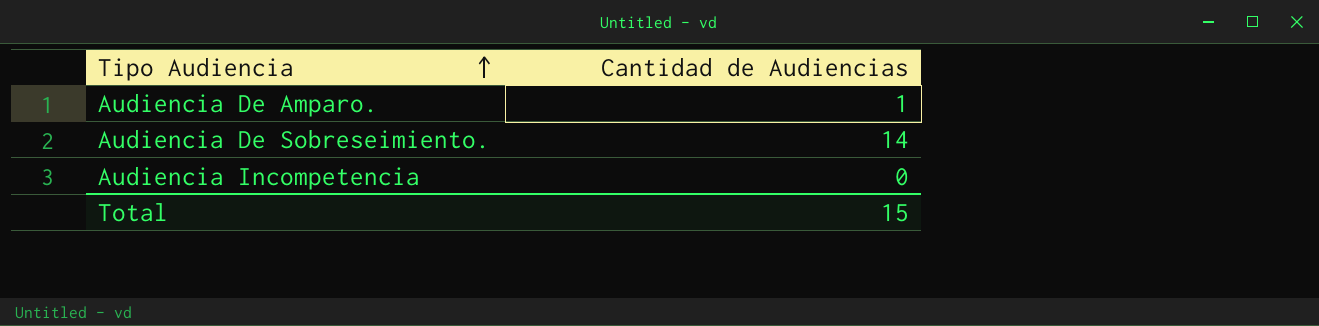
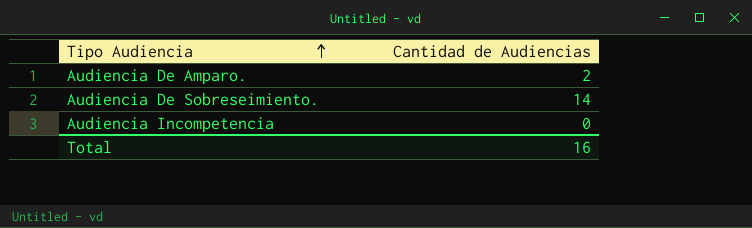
Audiencia De Amparo. | Cantidad de Audiencias: 1 -> 2
Total | Cantidad de Audiencias: 15 -> 16

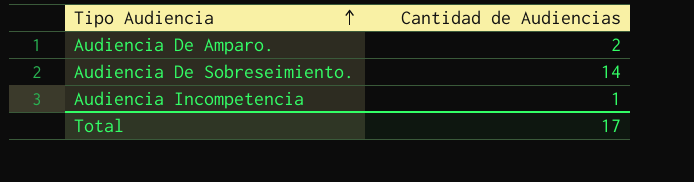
Audiencia Incompetencia | Cantidad de Audiencias: 0 -> 1
Total | Cantidad de Audiencias: 16 -> 17

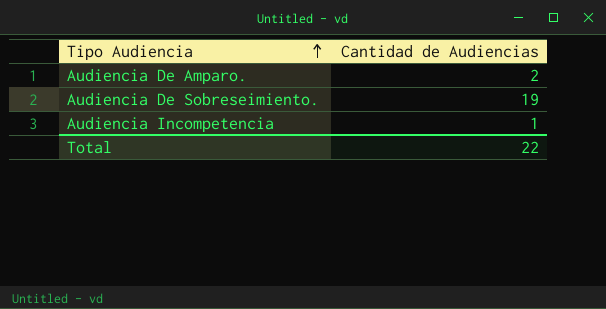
Audiencia De Sobreseimiento. | Cantidad de Audiencias: 14 -> 19
Total | Cantidad de Audiencias: 17 -> 22

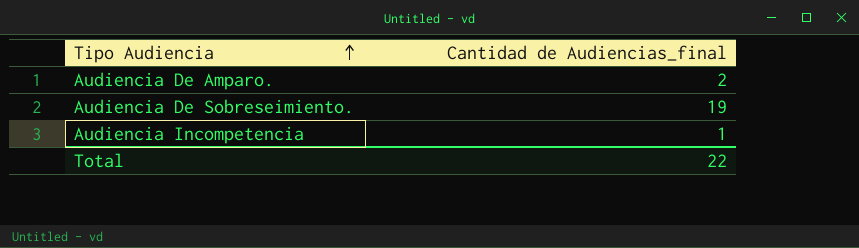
column name: Cantidad de Audiencias -> Cantidad de Audiencias_final

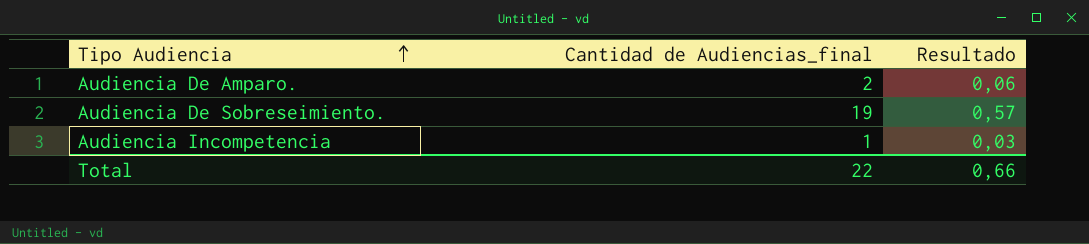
column Resultado | formula: none -> [Cantidad de Audiencias_final] * 0,03

